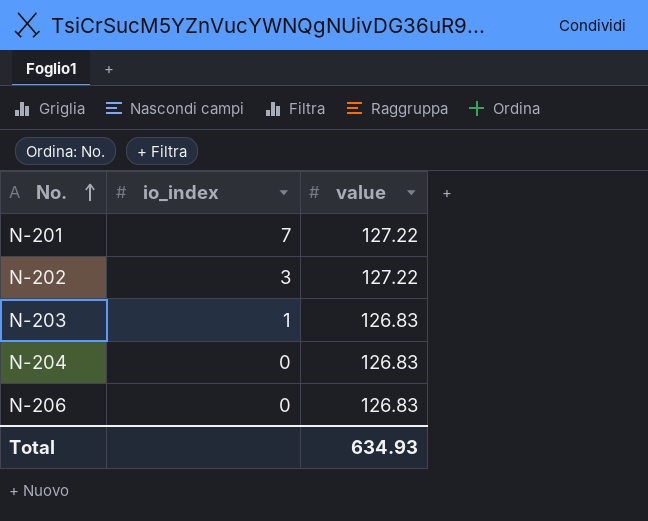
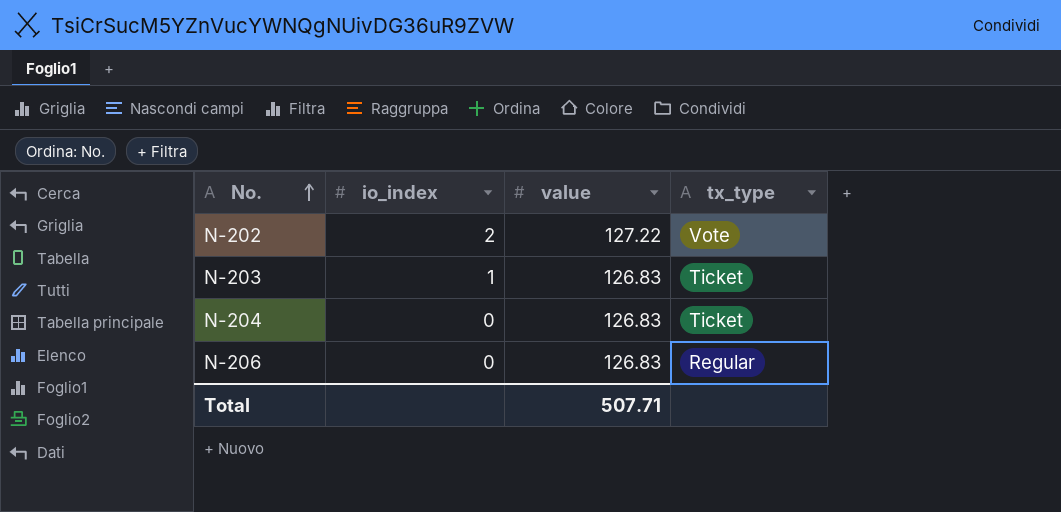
column tx_type | position: none -> 4
row N-201: 7 | 127.22 -> none
N-202 | io_index: 3 -> 2
Total | value: 634.93 -> 507.71

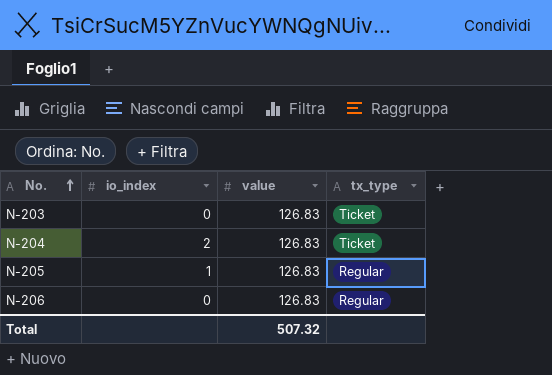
row N-202: 2 | 127.22 | Vote -> none
N-203 | io_index: 1 -> 0
N-204 | io_index: 0 -> 2
row N-205: none -> 1 | 126.83 | Regular
Total | value: 507.71 -> 507.32

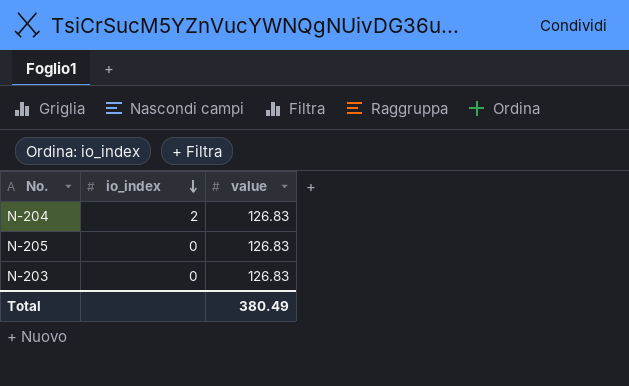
row order: No. ascending -> io_index descending
column tx_type | position: 4 -> none
row N-206: 0 | 126.83 | Regular -> none
N-205 | io_index: 1 -> 0
Total | value: 507.32 -> 380.49

